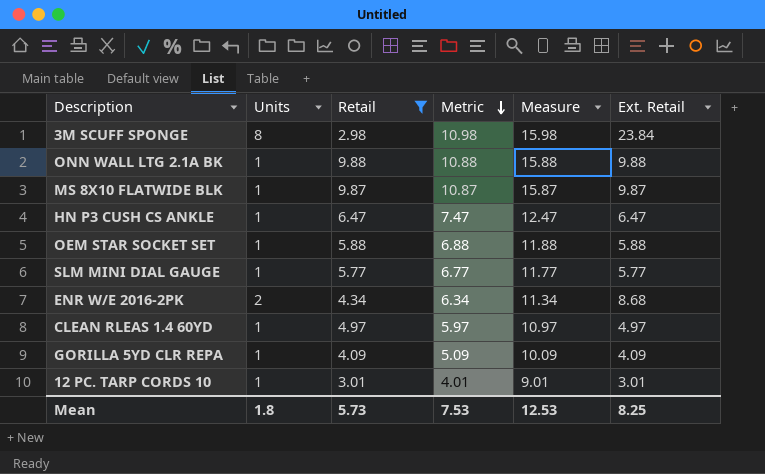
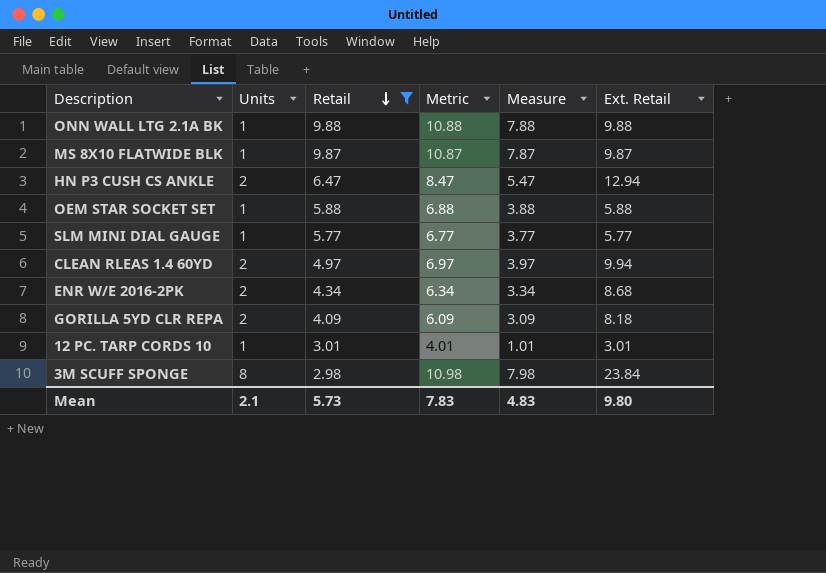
row order: Metric descending -> Retail descending
column Measure | formula: [Metric] + 5 -> [Metric] - 3
HN P3 CUSH CS ANKLE | Units: 1 -> 2
HN P3 CUSH CS ANKLE | Metric: 7.47 -> 8.47
HN P3 CUSH CS ANKLE | Ext. Retail: 6.47 -> 12.94
CLEAN RLEAS 1.4 60YD | Units: 1 -> 2
CLEAN RLEAS 1.4 60YD | Metric: 5.97 -> 6.97
CLEAN RLEAS 1.4 60YD | Ext. Retail: 4.97 -> 9.94
GORILLA 5YD CLR REPA | Units: 1 -> 2
GORILLA 5YD CLR REPA | Metric: 5.09 -> 6.09
GORILLA 5YD CLR REPA | Ext. Retail: 4.09 -> 8.18
Mean | Units: 1.8 -> 2.1
Mean | Metric: 7.53 -> 7.83
Mean | Measure: 12.53 -> 4.83
Mean | Ext. Retail: 8.25 -> 9.80

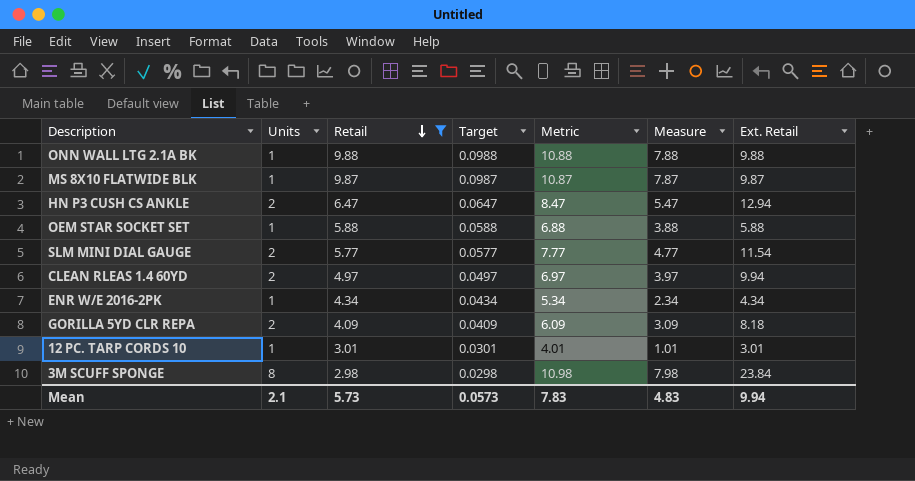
column Target | formula: none -> [Retail] * 0.01
SLM MINI DIAL GAUGE | Units: 1 -> 2
SLM MINI DIAL GAUGE | Metric: 6.77 -> 7.77
SLM MINI DIAL GAUGE | Measure: 3.77 -> 4.77
SLM MINI DIAL GAUGE | Ext. Retail: 5.77 -> 11.54
ENR W/E 2016-2PK | Units: 2 -> 1
ENR W/E 2016-2PK | Metric: 6.34 -> 5.34
ENR W/E 2016-2PK | Measure: 3.34 -> 2.34
ENR W/E 2016-2PK | Ext. Retail: 8.68 -> 4.34
Mean | Ext. Retail: 9.80 -> 9.94

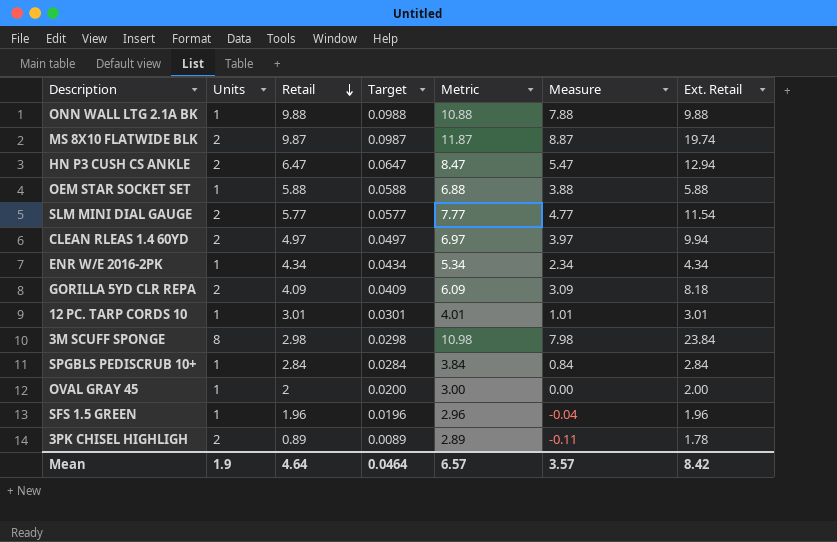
filter: Retail >= 2.98 -> none
MS 8X10 FLATWIDE BLK | Units: 1 -> 2
MS 8X10 FLATWIDE BLK | Metric: 10.87 -> 11.87
MS 8X10 FLATWIDE BLK | Measure: 7.87 -> 8.87
MS 8X10 FLATWIDE BLK | Ext. Retail: 9.87 -> 19.74
Mean | Units: 2.1 -> 1.9
Mean | Retail: 5.73 -> 4.64
Mean | Target: 0.0573 -> 0.0464
Mean | Metric: 7.83 -> 6.57
Mean | Measure: 4.83 -> 3.57
Mean | Ext. Retail: 9.94 -> 8.42

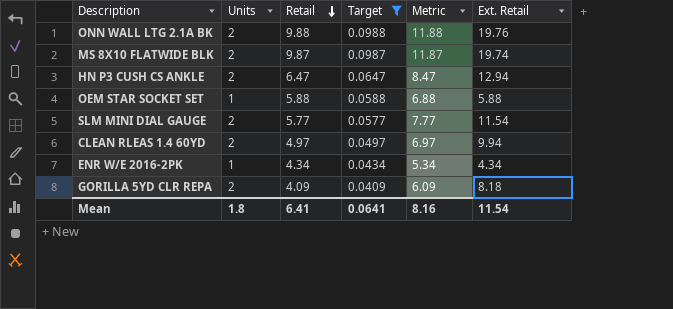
filter: none -> Target >= 0.0409
column Measure | formula: [Metric] - 3 -> none
ONN WALL LTG 2.1A BK | Units: 1 -> 2
ONN WALL LTG 2.1A BK | Metric: 10.88 -> 11.88
ONN WALL LTG 2.1A BK | Ext. Retail: 9.88 -> 19.76
Mean | Units: 1.9 -> 1.8
Mean | Retail: 4.64 -> 6.41
Mean | Target: 0.0464 -> 0.0641
Mean | Metric: 6.57 -> 8.16
Mean | Ext. Retail: 8.42 -> 11.54

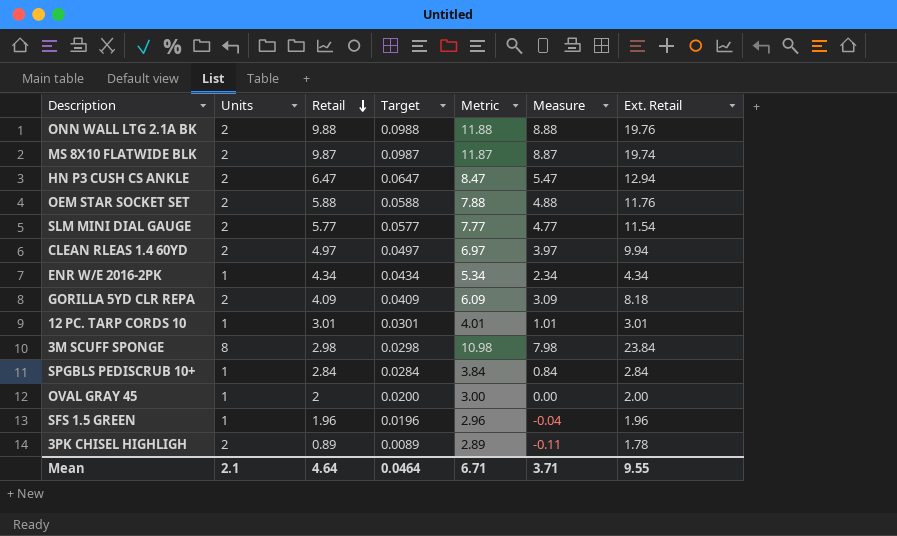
filter: Target >= 0.0409 -> none
column Measure | formula: none -> [Metric] - 3
OEM STAR SOCKET SET | Units: 1 -> 2
OEM STAR SOCKET SET | Metric: 6.88 -> 7.88
OEM STAR SOCKET SET | Ext. Retail: 5.88 -> 11.76
Mean | Units: 1.8 -> 2.1
Mean | Retail: 6.41 -> 4.64
Mean | Target: 0.0641 -> 0.0464
Mean | Metric: 8.16 -> 6.71
Mean | Ext. Retail: 11.54 -> 9.55

